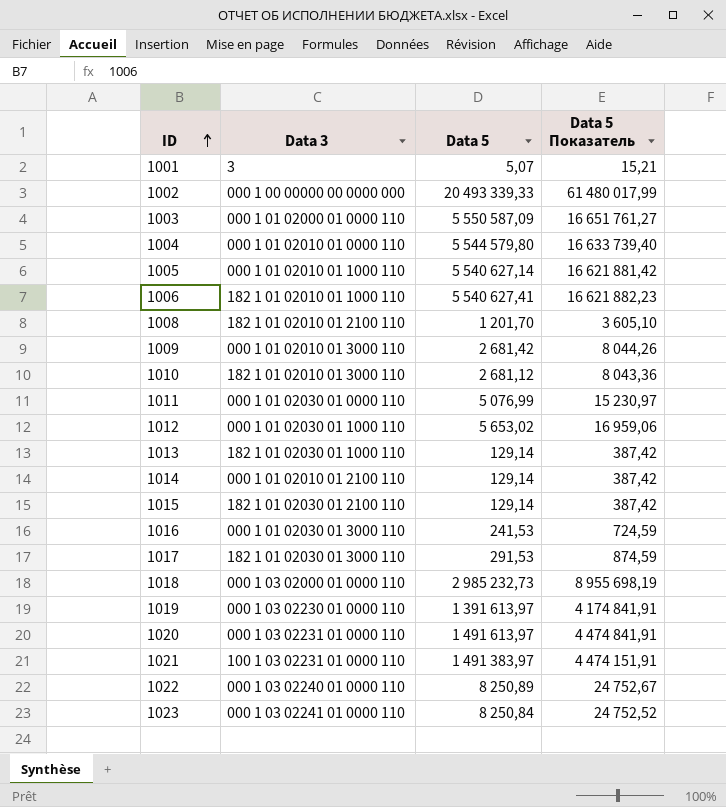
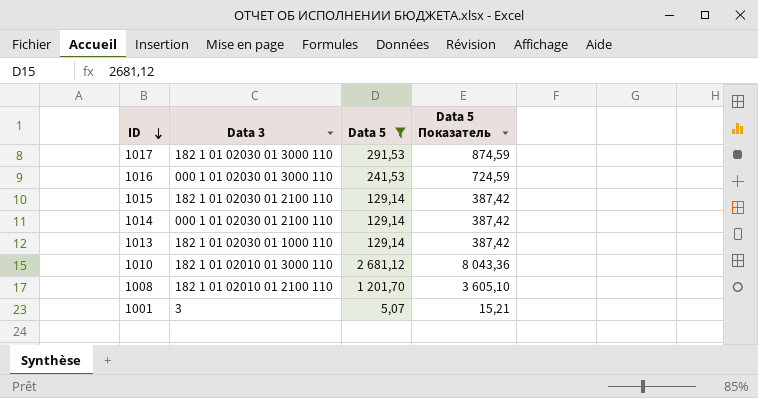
filter: none -> Data 5 <= 2 681,12
row order: ID ascending -> ID descending
1014 | Data 3: 000 1 01 02010 01 2100 110 -> 000 1 01 02030 01 2100 110

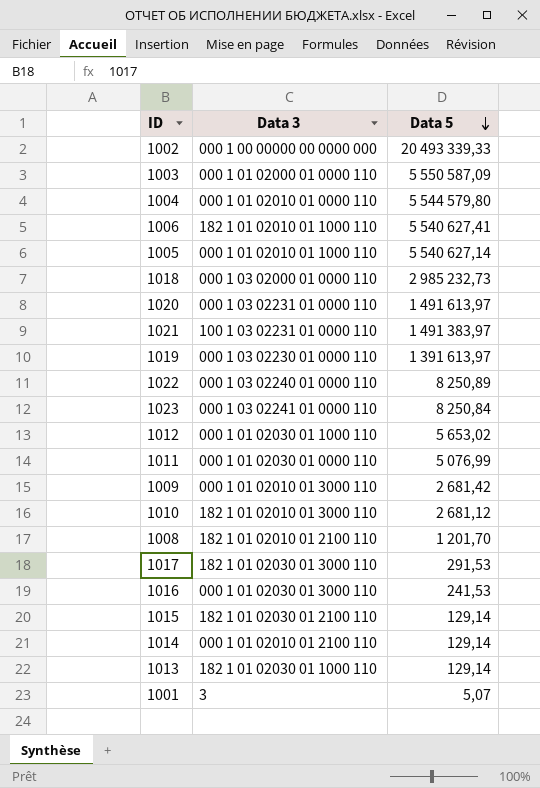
filter: Data 5 <= 2 681,12 -> none
row order: ID descending -> Data 5 descending
column Data 5 Показатель | formula: [Data 5] * 3 -> none
1014 | Data 3: 000 1 01 02030 01 2100 110 -> 000 1 01 02010 01 2100 110

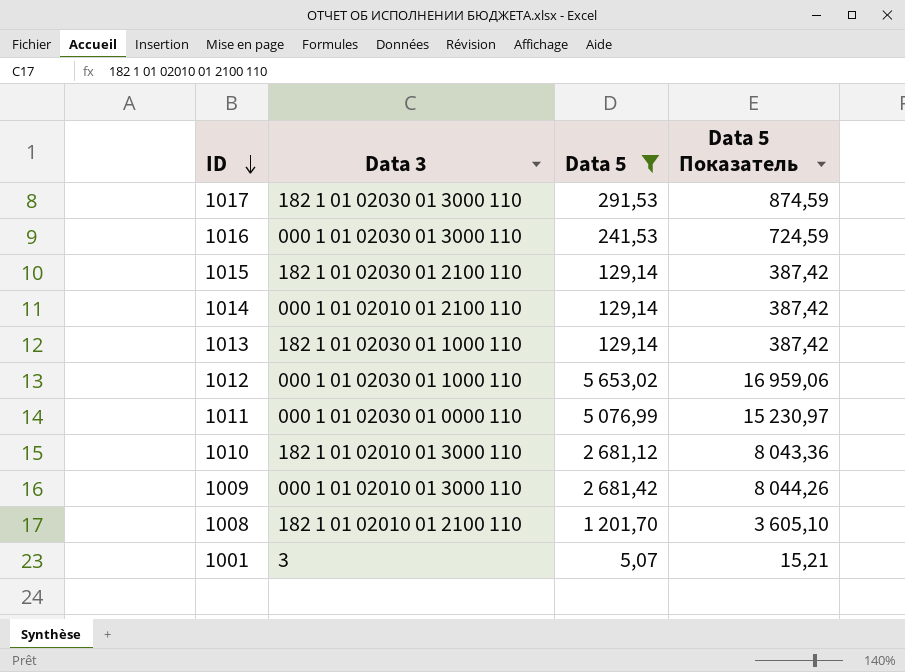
filter: none -> Data 5 <= 5 653,02
row order: Data 5 descending -> ID descending
column Data 5 Показатель | formula: none -> [Data 5] * 3

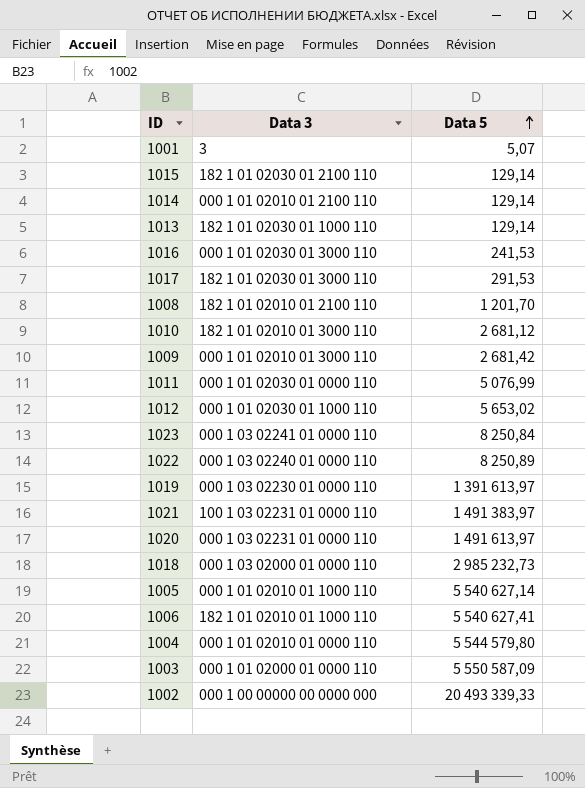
filter: Data 5 <= 5 653,02 -> none
row order: ID descending -> Data 5 ascending
column Data 5 Показатель | formula: [Data 5] * 3 -> none

